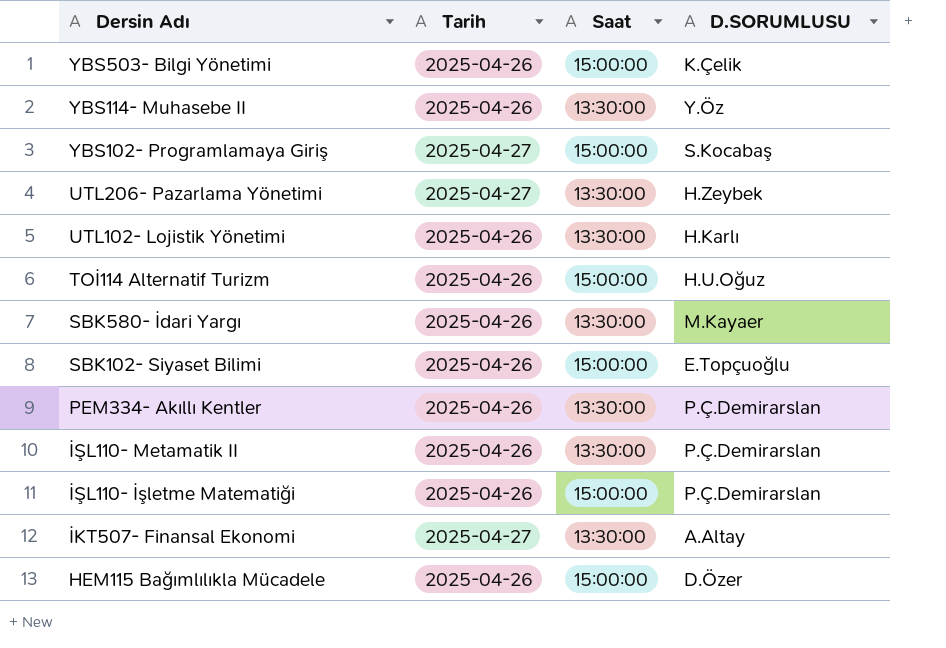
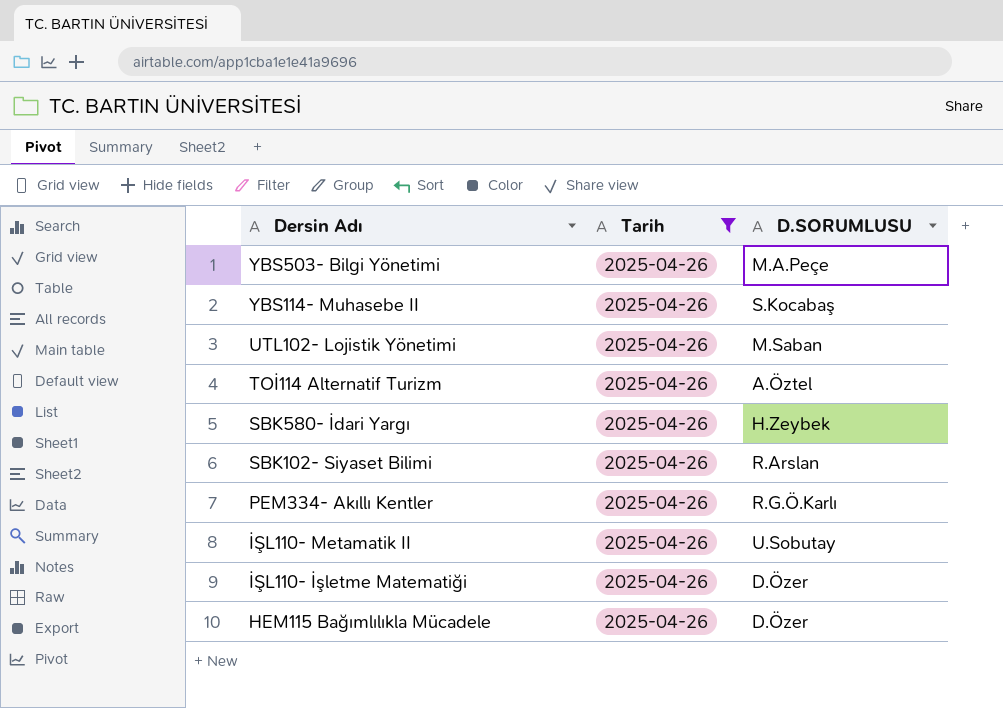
filter: none -> Tarih = 2025-04-26
column Saat | position: 3 -> none
YBS503- Bilgi Yönetimi | D.SORUMLUSU: K.Çelik -> M.A.Peçe
YBS114- Muhasebe II | D.SORUMLUSU: Y.Öz -> S.Kocabaş
UTL102- Lojistik Yönetimi | D.SORUMLUSU: H.Karlı -> M.Saban
TOİ114 Alternatif Turizm | D.SORUMLUSU: H.U.Oğuz -> A.Öztel
SBK580- İdari Yargı | D.SORUMLUSU: M.Kayaer -> H.Zeybek
SBK102- Siyaset Bilimi | D.SORUMLUSU: E.Topçuoğlu -> R.Arslan
PEM334- Akıllı Kentler | D.SORUMLUSU: P.Ç.Demirarslan -> R.G.Ö.Karlı
İŞL110- Metamatik II | D.SORUMLUSU: P.Ç.Demirarslan -> U.Sobutay
İŞL110- İşletme Matematiği | D.SORUMLUSU: P.Ç.Demirarslan -> D.Özer

